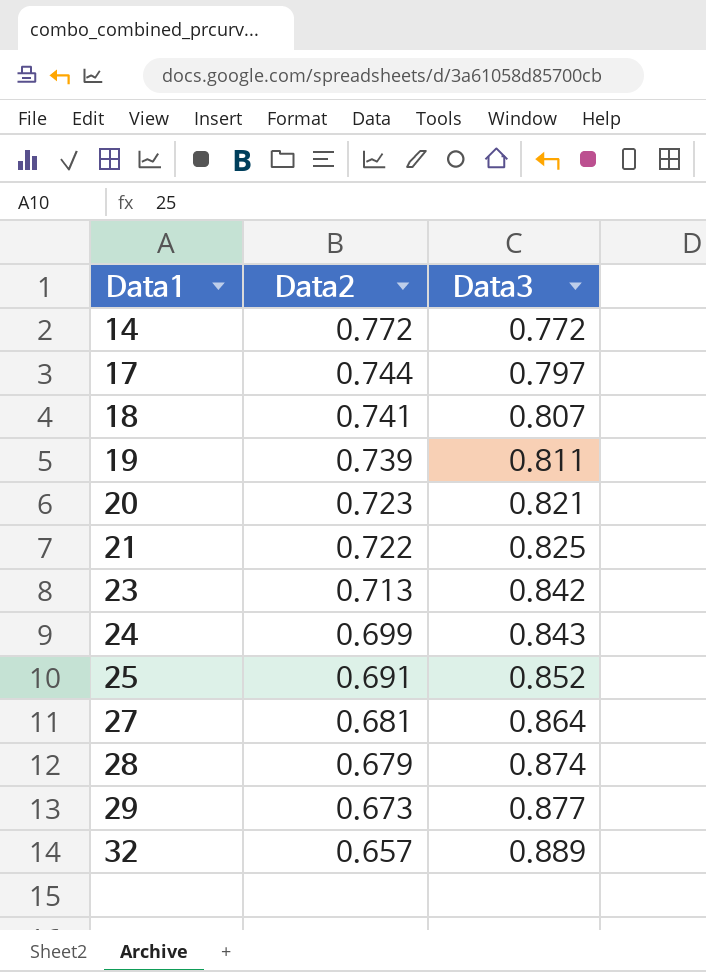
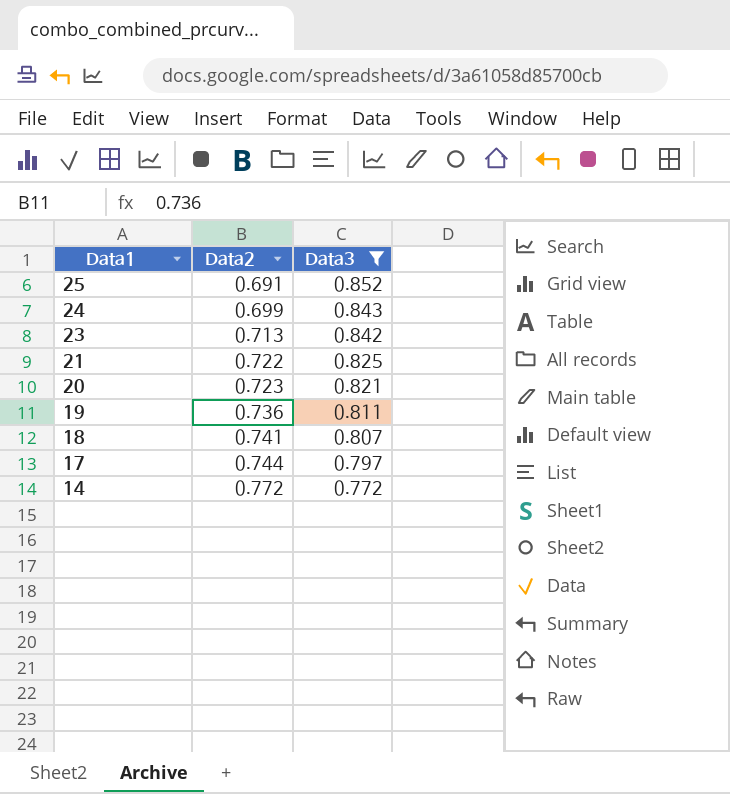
filter: none -> Data3 <= 0.852
row order: Data1 ascending -> Data1 descending
19 | Data2: 0.739 -> 0.736

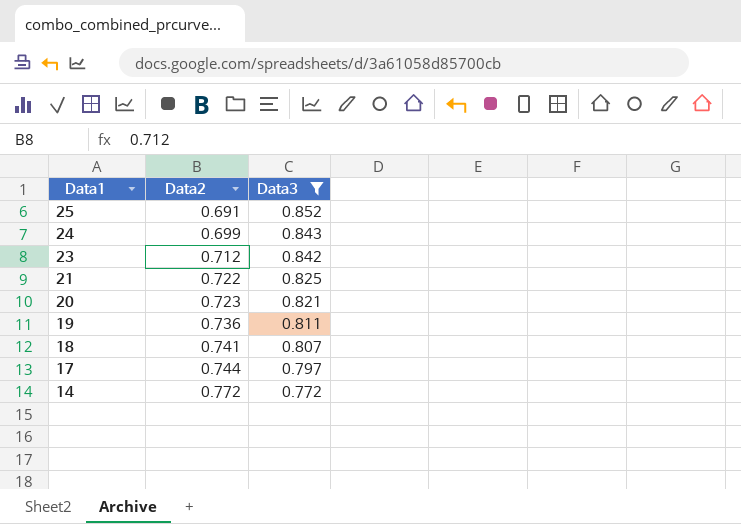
23 | Data2: 0.713 -> 0.712

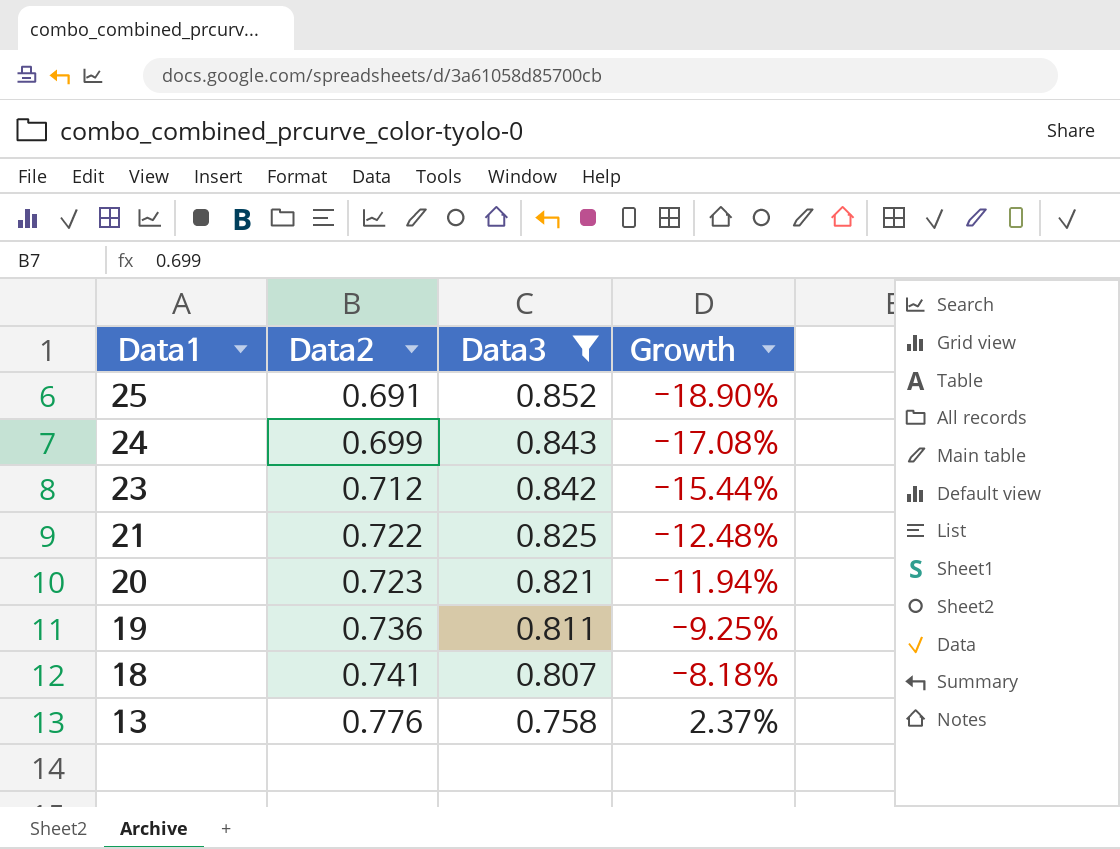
column Growth | formula: none -> ([Data2] - [Data3]) / [Data3]
row 17: 0.744 | 0.797 -> none
row 14: 0.772 | 0.772 -> none
row 13: none -> 0.776 | 0.758 | 2.37%

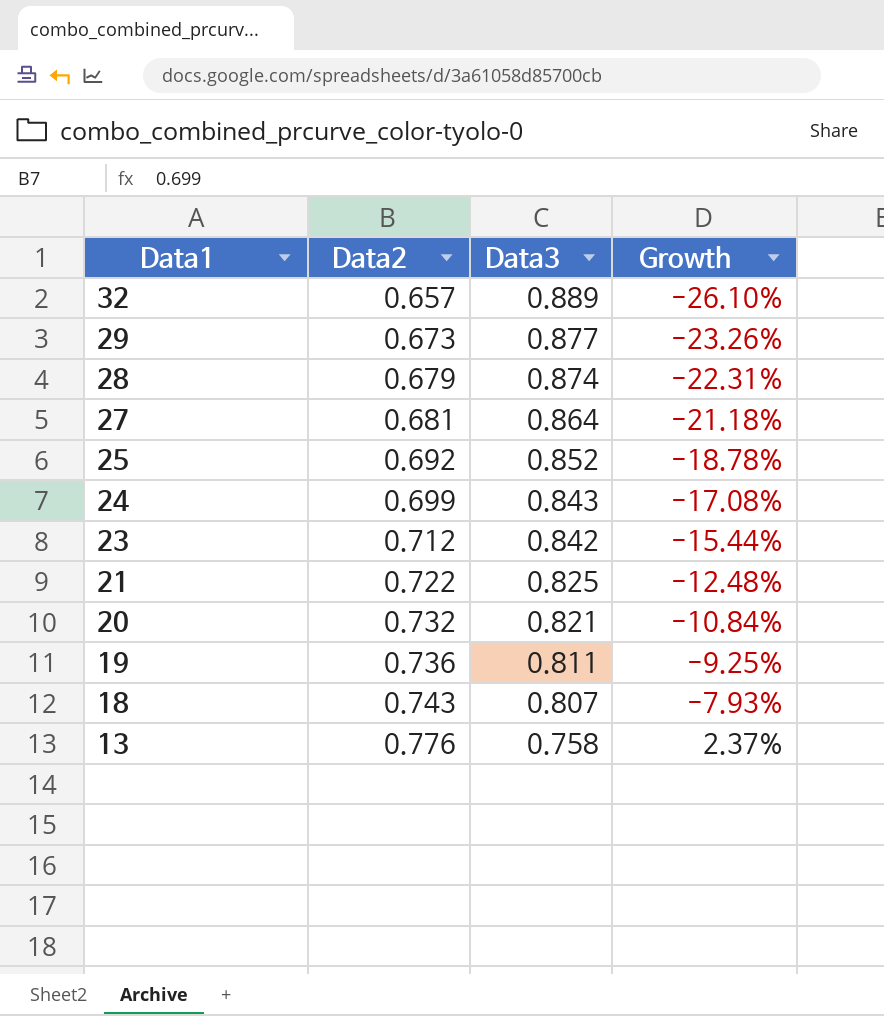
filter: Data3 <= 0.852 -> none
25 | Data2: 0.691 -> 0.692
25 | Growth: -18.90% -> -18.78%
20 | Data2: 0.723 -> 0.732
20 | Growth: -11.94% -> -10.84%
18 | Data2: 0.741 -> 0.743
18 | Growth: -8.18% -> -7.93%

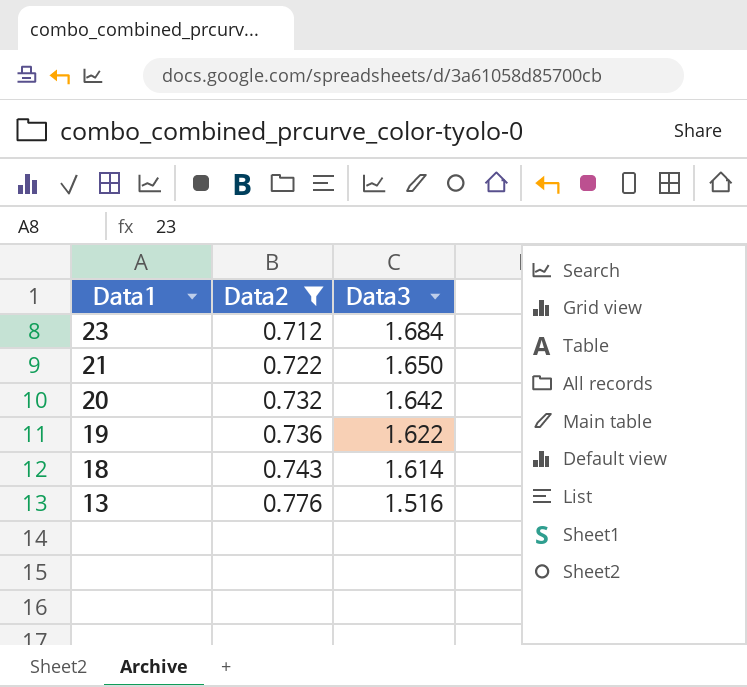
filter: none -> Data2 >= 0.712
column Growth | formula: ([Data2] - [Data3]) / [Data3] -> none
23 | Data3: 0.842 -> 1.684
21 | Data3: 0.825 -> 1.650
20 | Data3: 0.821 -> 1.642
19 | Data3: 0.811 -> 1.622
18 | Data3: 0.807 -> 1.614
13 | Data3: 0.758 -> 1.516

